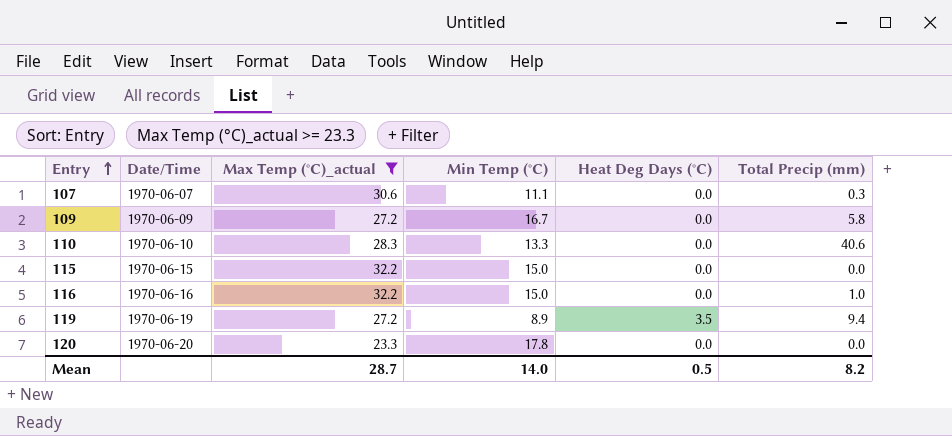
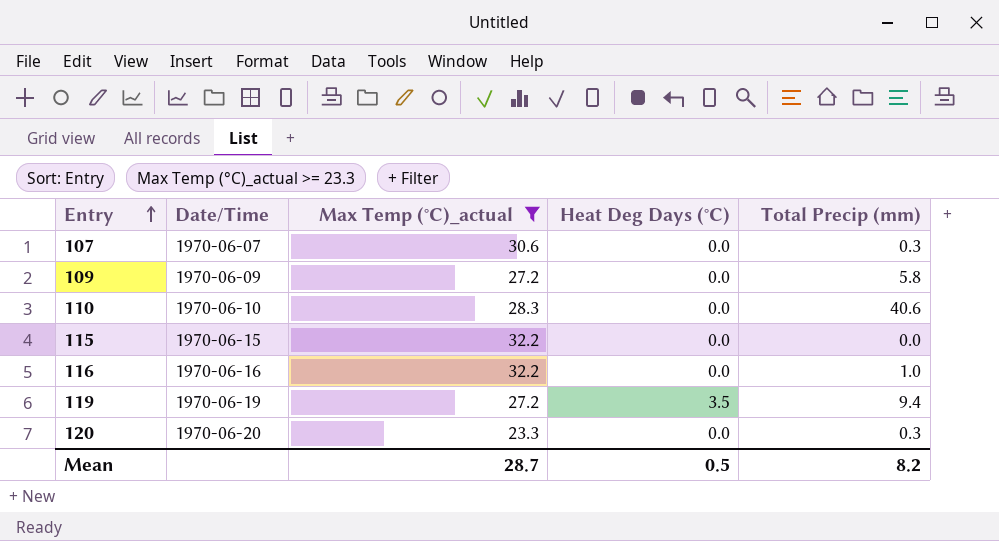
column Min Temp (°C) | position: 4 -> none
120 | Total Precip (mm): 0.0 -> 0.3

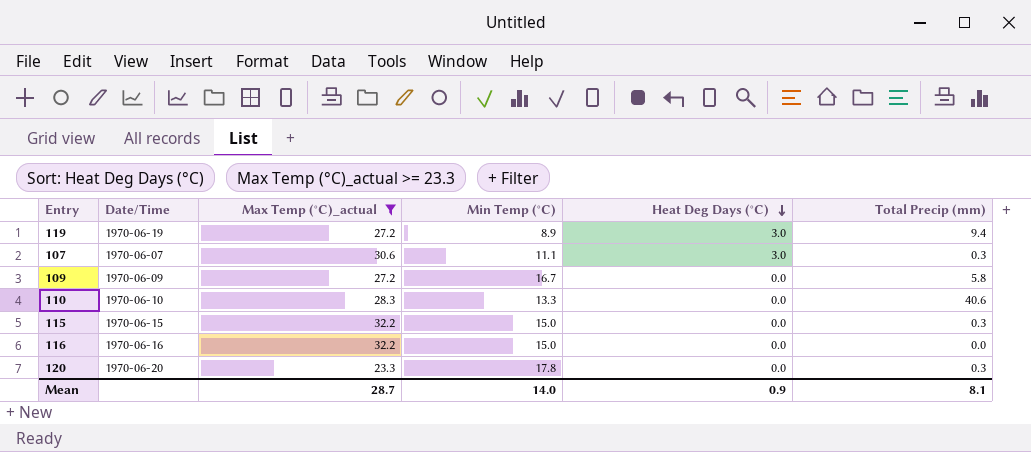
row order: Entry ascending -> Heat Deg Days (°C) descending
column Min Temp (°C) | position: none -> 4
119 | Heat Deg Days (°C): 3.5 -> 3.0
107 | Heat Deg Days (°C): 0.0 -> 3.0
115 | Total Precip (mm): 0.0 -> 0.3
116 | Total Precip (mm): 1.0 -> 0.0
Mean | Heat Deg Days (°C): 0.5 -> 0.9
Mean | Total Precip (mm): 8.2 -> 8.1

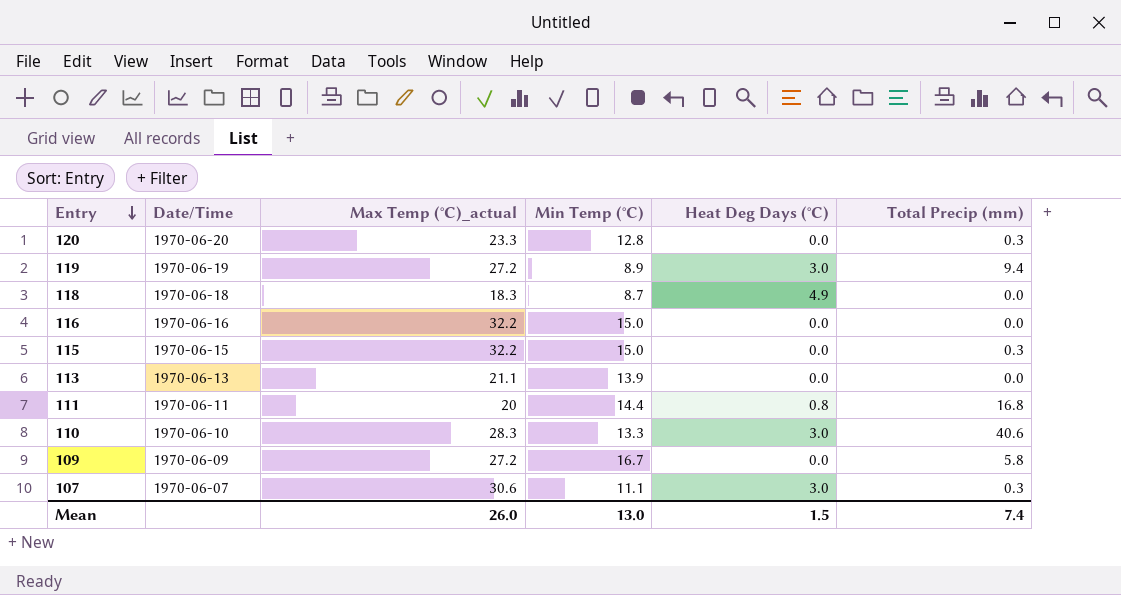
filter: Max Temp (°C)_actual >= 23.3 -> none
row order: Heat Deg Days (°C) descending -> Entry descending
120 | Min Temp (°C): 17.8 -> 12.8
110 | Heat Deg Days (°C): 0.0 -> 3.0
Mean | Max Temp (°C)_actual: 28.7 -> 26.0
Mean | Min Temp (°C): 14.0 -> 13.0
Mean | Heat Deg Days (°C): 0.9 -> 1.5
Mean | Total Precip (mm): 8.1 -> 7.4

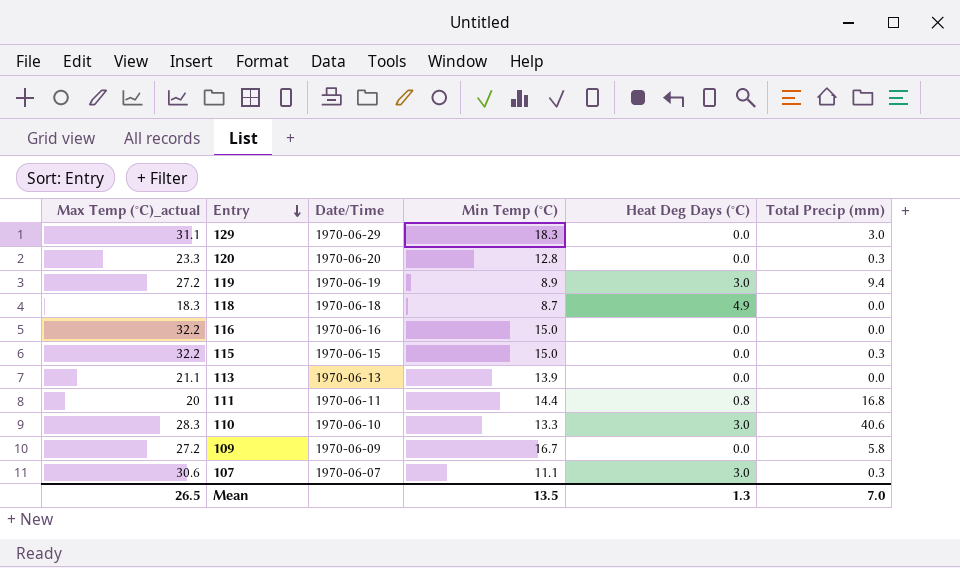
column Max Temp (°C)_actual | position: 3 -> 1
row 129: none -> 31.1 | 1970-06-29 | 18.3 | 0.0 | 3.0
Mean | Max Temp (°C)_actual: 26.0 -> 26.5
Mean | Min Temp (°C): 13.0 -> 13.5
Mean | Heat Deg Days (°C): 1.5 -> 1.3
Mean | Total Precip (mm): 7.4 -> 7.0

